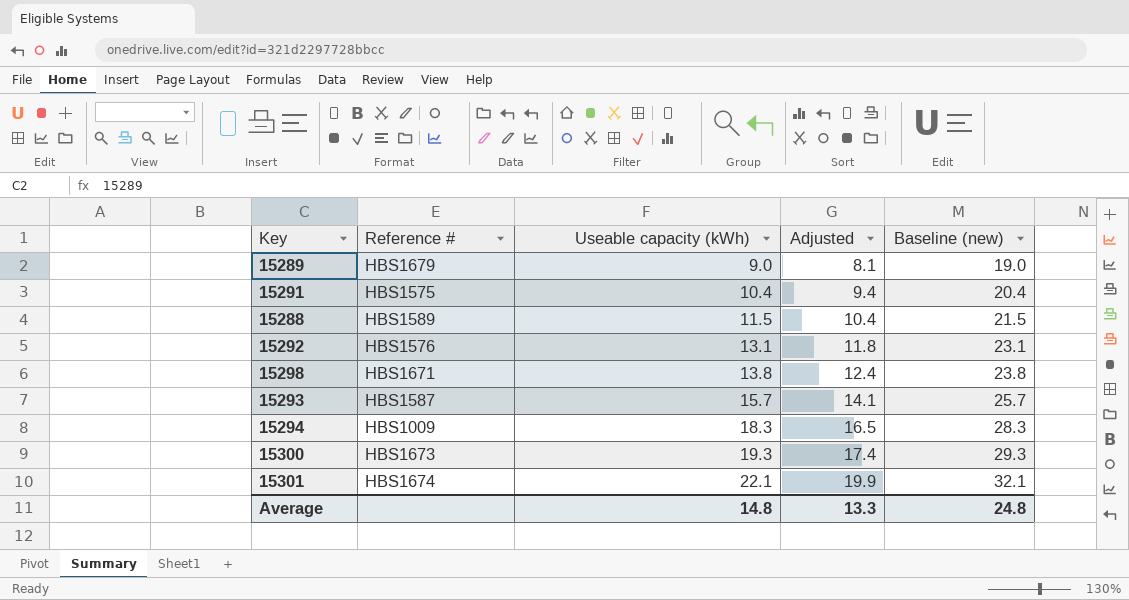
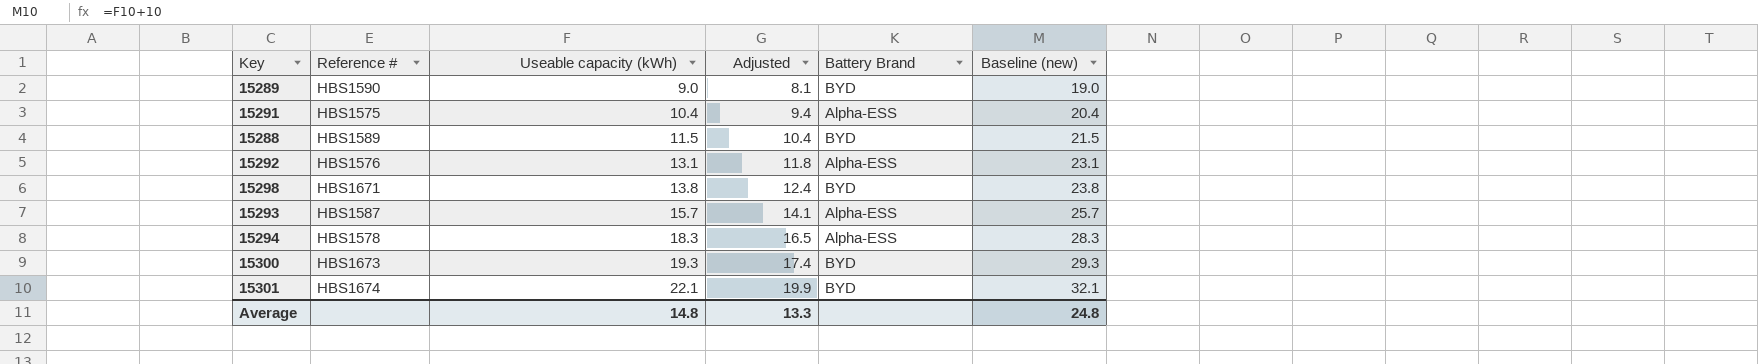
column Battery Brand | position: none -> 5
15289 | Reference #: HBS1679 -> HBS1590
15294 | Reference #: HBS1009 -> HBS1578

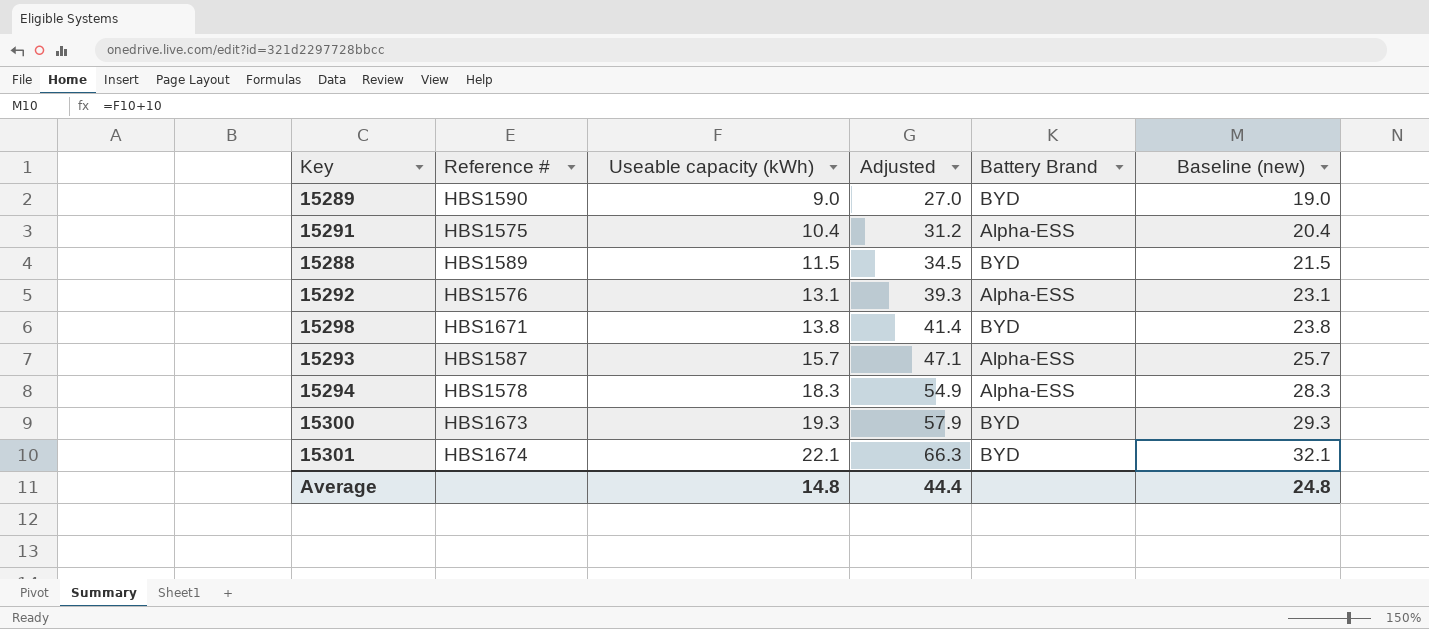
column Adjusted | formula: [Useable capacity (kWh)] * 0.9 -> [Useable capacity (kWh)] * 3
Average | Adjusted: 13.3 -> 44.4

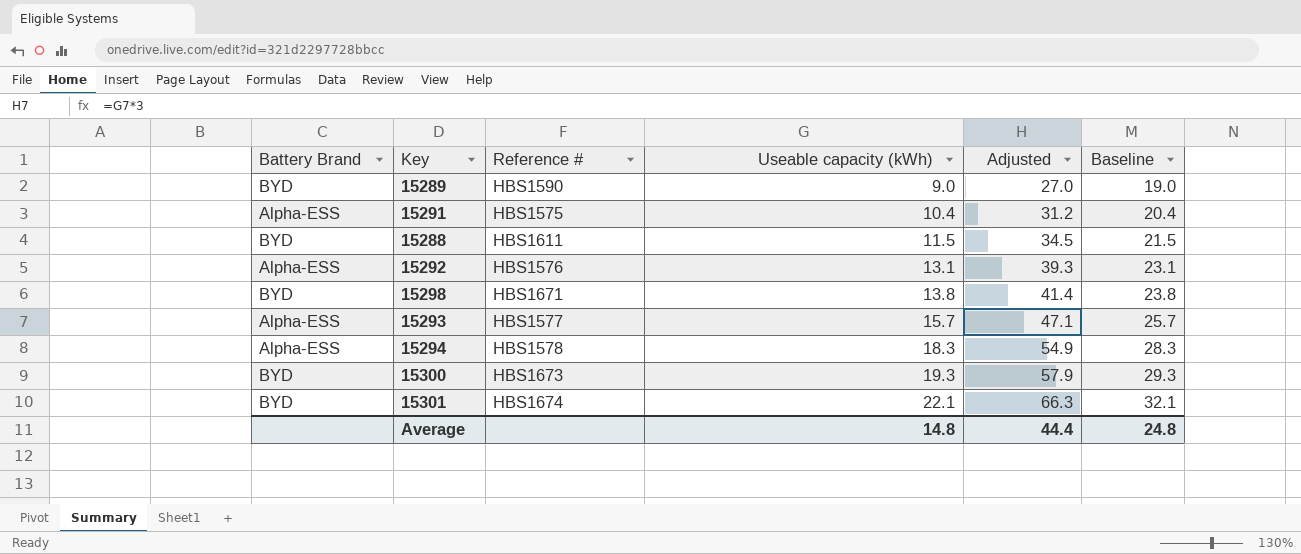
column Battery Brand | position: 5 -> 1
column name: Baseline (new) -> Baseline
15288 | Reference #: HBS1589 -> HBS1611
15293 | Reference #: HBS1587 -> HBS1577

